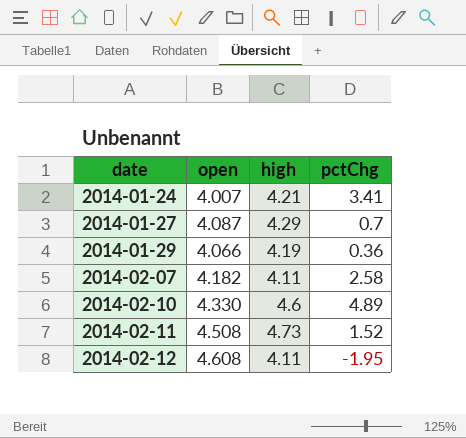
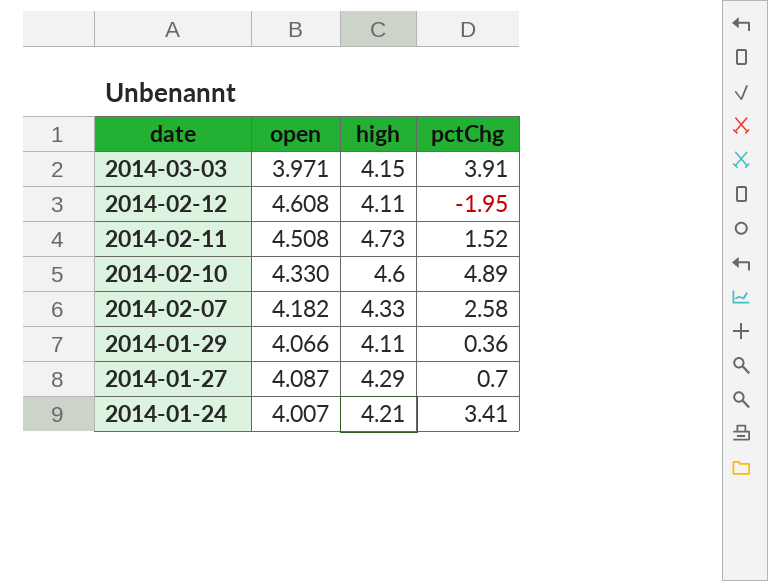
row order: date ascending -> date descending
row 2014-03-03: none -> 3.971 | 4.15 | 3.91
2014-02-07 | high: 4.11 -> 4.33
2014-01-29 | high: 4.19 -> 4.11

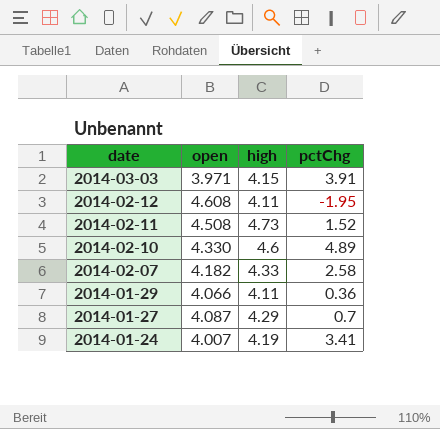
2014-01-24 | high: 4.21 -> 4.19

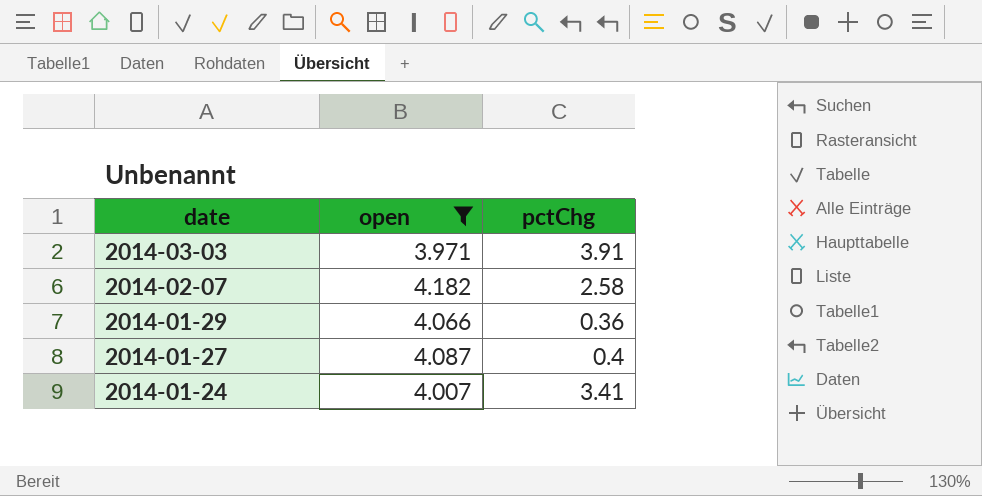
filter: none -> open <= 4.182
column high | position: 3 -> none
2014-01-27 | pctChg: 0.7 -> 0.4

